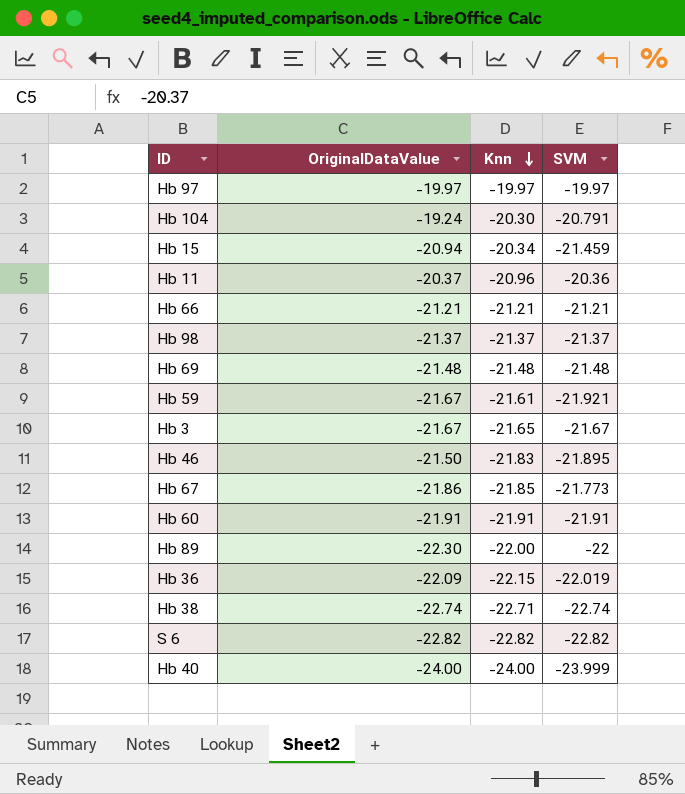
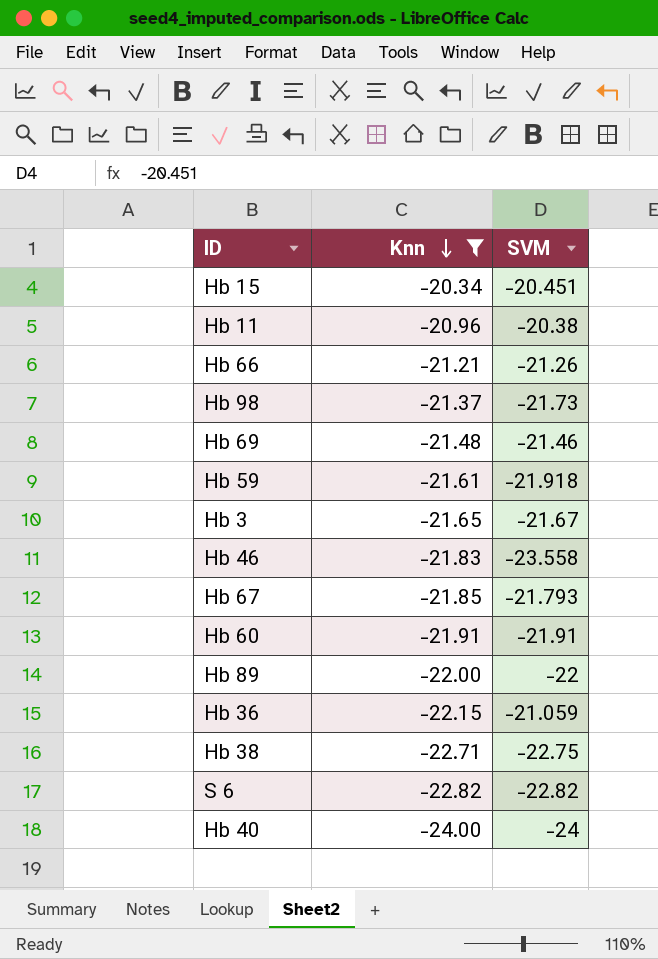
filter: none -> Knn <= -20.34
column OriginalDataValue | position: 2 -> none
Hb 15 | SVM: -21.459 -> -20.451
Hb 11 | SVM: -20.36 -> -20.38
Hb 66 | SVM: -21.21 -> -21.26
Hb 98 | SVM: -21.37 -> -21.73
Hb 69 | SVM: -21.48 -> -21.46
Hb 59 | SVM: -21.921 -> -21.918
Hb 46 | SVM: -21.895 -> -23.558
Hb 67 | SVM: -21.773 -> -21.793
Hb 36 | SVM: -22.019 -> -21.059
Hb 38 | SVM: -22.74 -> -22.75
Hb 40 | SVM: -23.999 -> -24

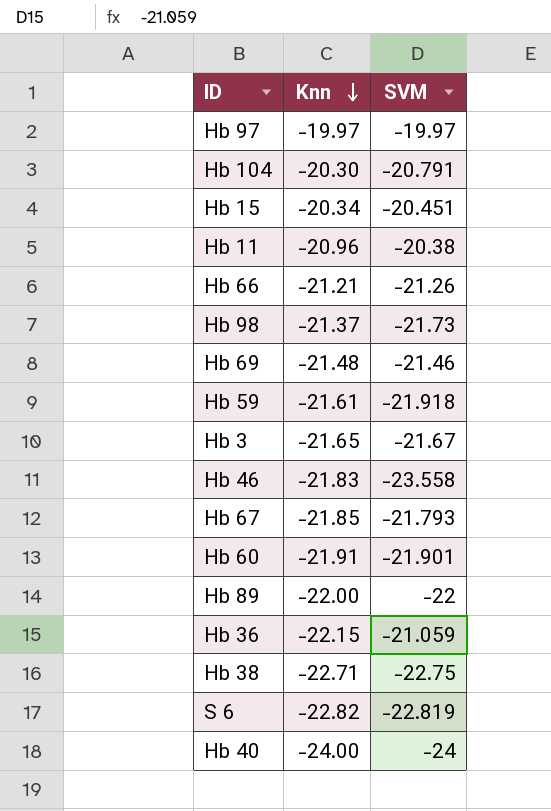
filter: Knn <= -20.34 -> none
Hb 60 | SVM: -21.91 -> -21.901
S 6 | SVM: -22.82 -> -22.819

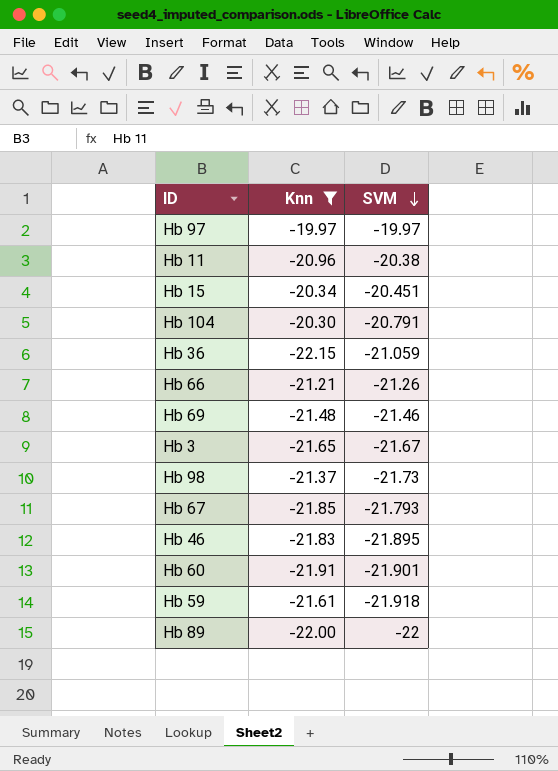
filter: none -> Knn >= -22.15
row order: Knn descending -> SVM descending
Hb 46 | SVM: -23.558 -> -21.895

